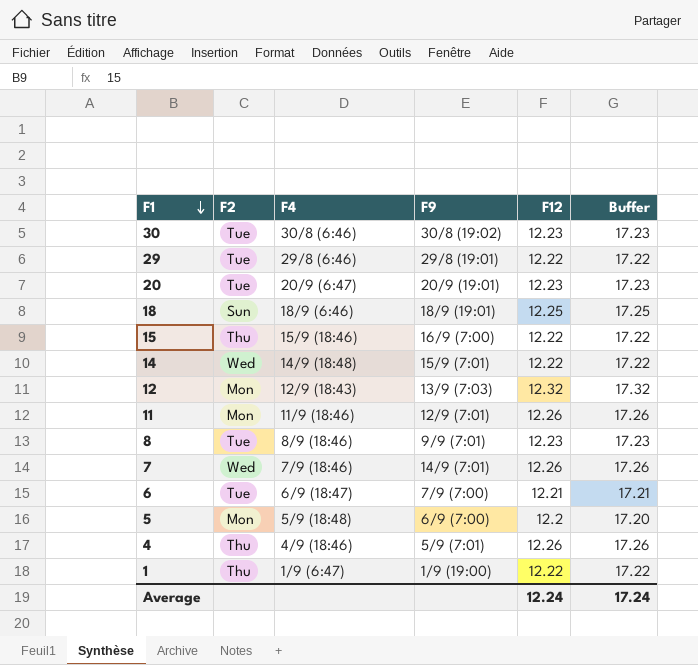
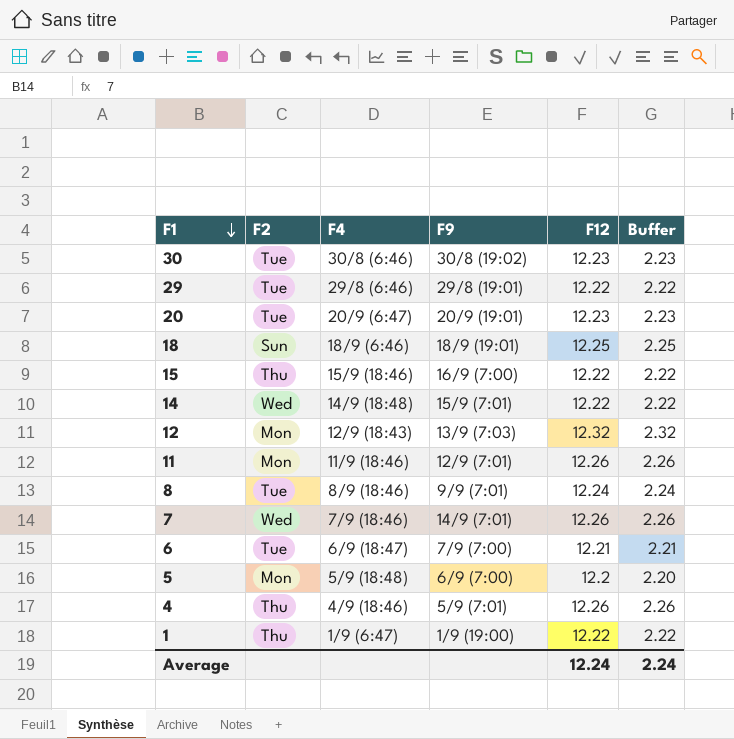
column Buffer | formula: [F12] + 5 -> [F12] - 10
8 | F12: 12.23 -> 12.24
Average | Buffer: 17.24 -> 2.24

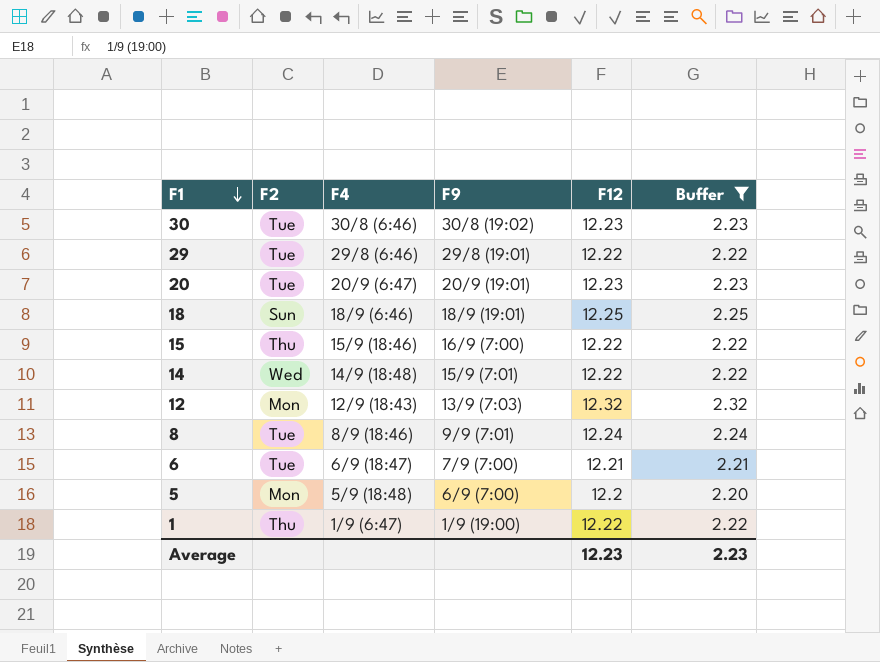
filter: none -> Buffer != 2.26
Average | F12: 12.24 -> 12.23
Average | Buffer: 2.24 -> 2.23

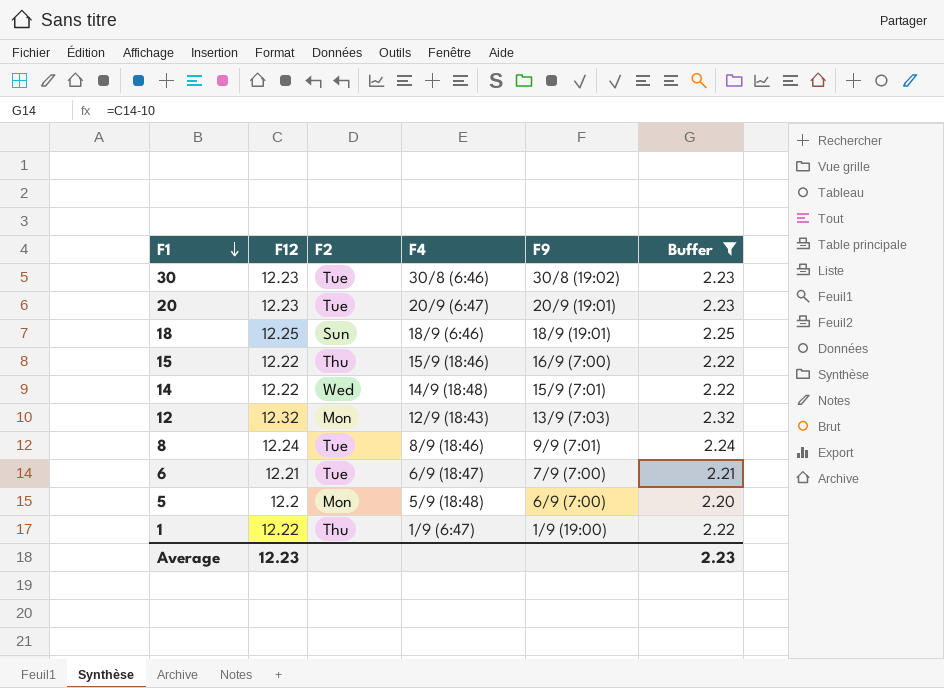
column F12 | position: 5 -> 2
row 29: Tue | 29/8 (6:46) | 29/8 (19:01) | 12.22 | 2.22 -> none

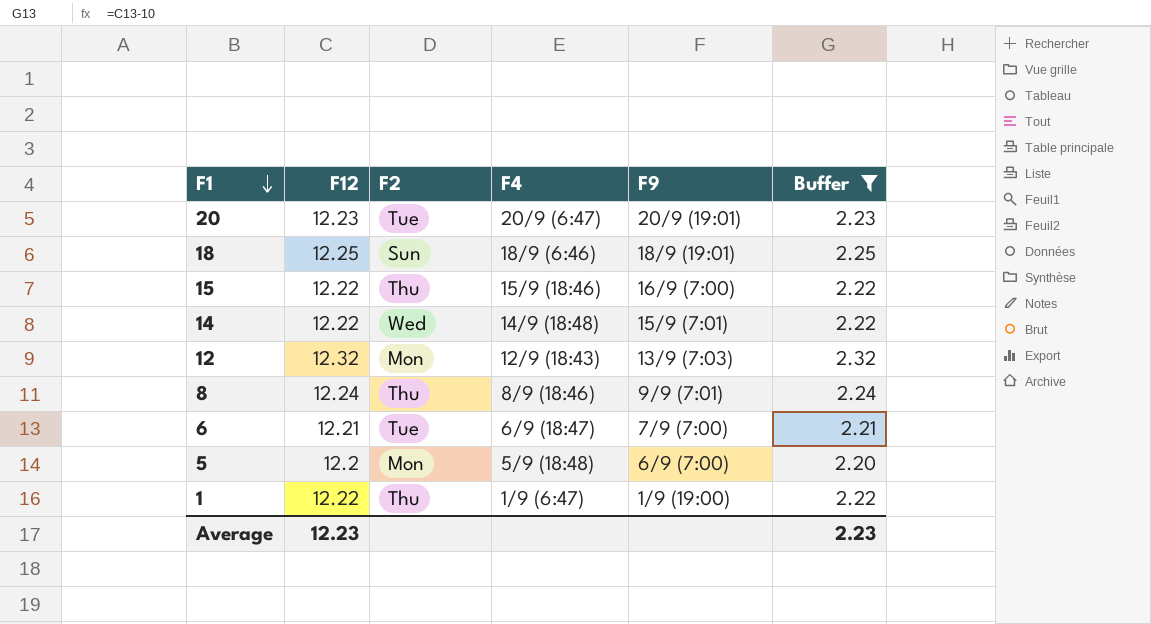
row 30: 12.23 | Tue | 30/8 (6:46) | 30/8 (19:02) | 2.23 -> none
8 | F2: Tue -> Thu

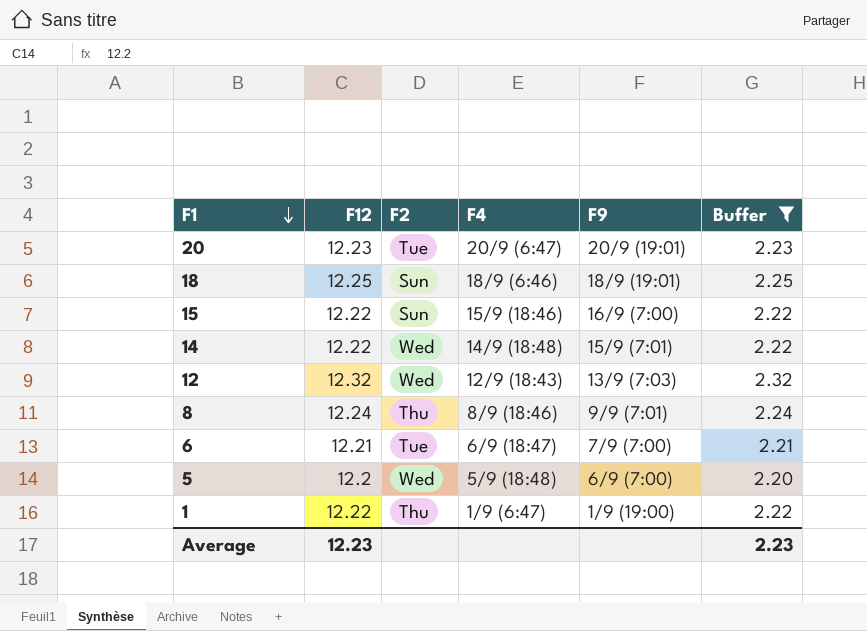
15 | F2: Thu -> Sun
12 | F2: Mon -> Wed
5 | F2: Mon -> Wed

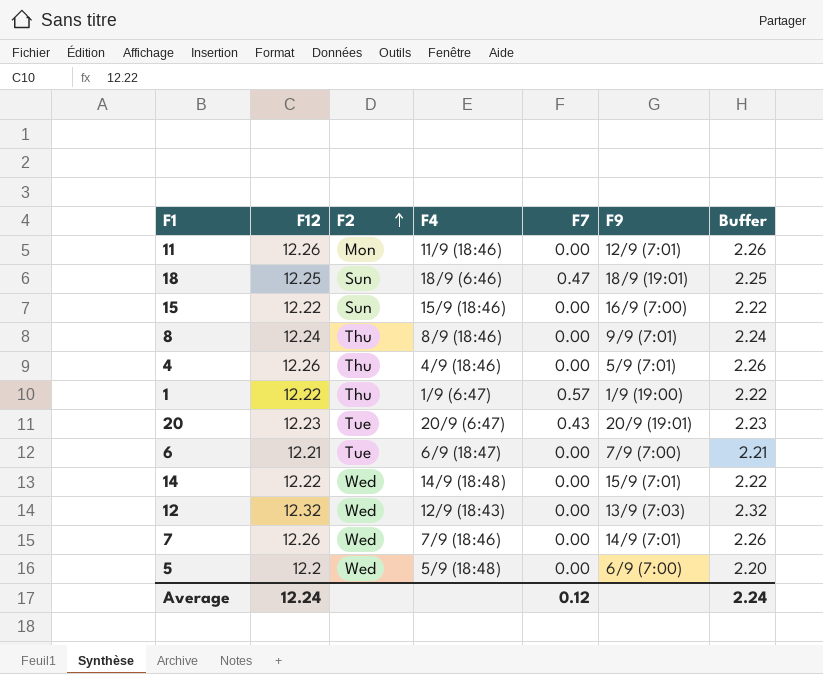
filter: Buffer != 2.26 -> none
row order: F1 descending -> F2 ascending
column F7 | position: none -> 5
Average | F12: 12.23 -> 12.24
Average | Buffer: 2.23 -> 2.24

